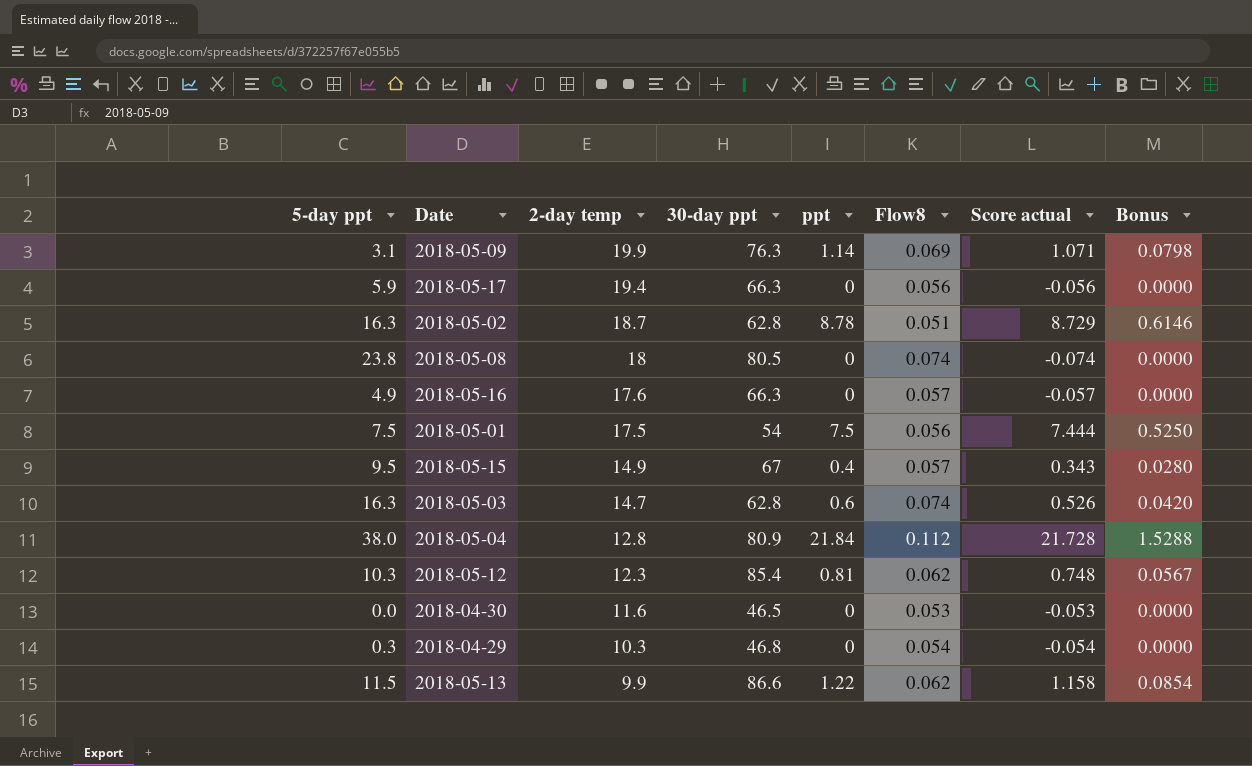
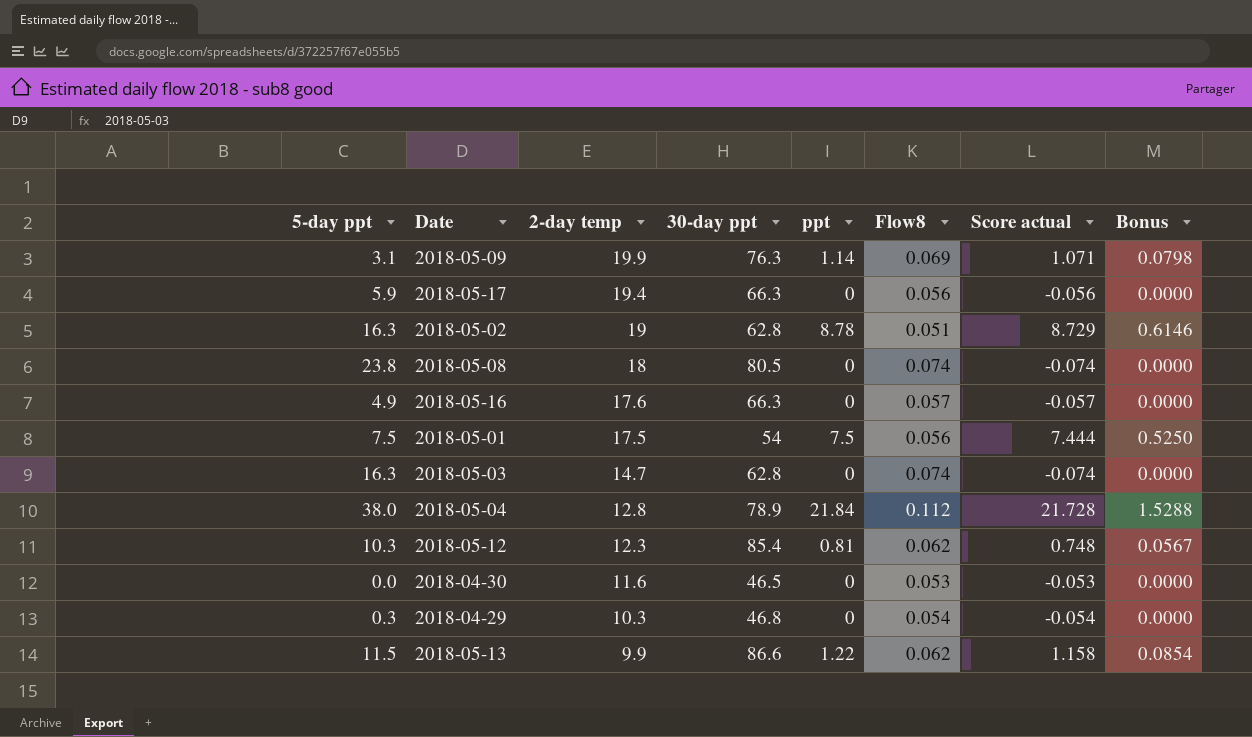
row 2018-05-15: 9.5 | 14.9 | 67 | 0.4 | 0.057 | 0.343 | 0.0280 -> none
2018-05-02 | 2-day temp: 18.7 -> 19
2018-05-03 | ppt: 0.6 -> 0
2018-05-03 | Score actual: 0.526 -> -0.074
2018-05-03 | Bonus: 0.0420 -> 0.0000
2018-05-04 | 30-day ppt: 80.9 -> 78.9

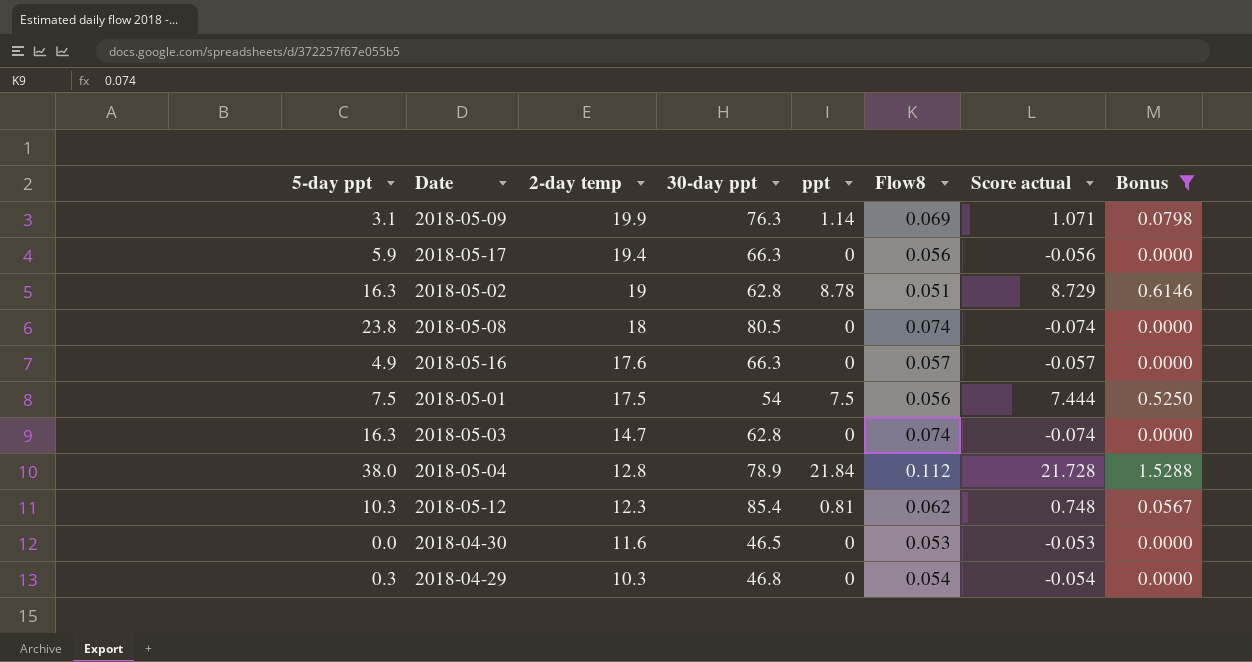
filter: none -> Bonus != 0.0854

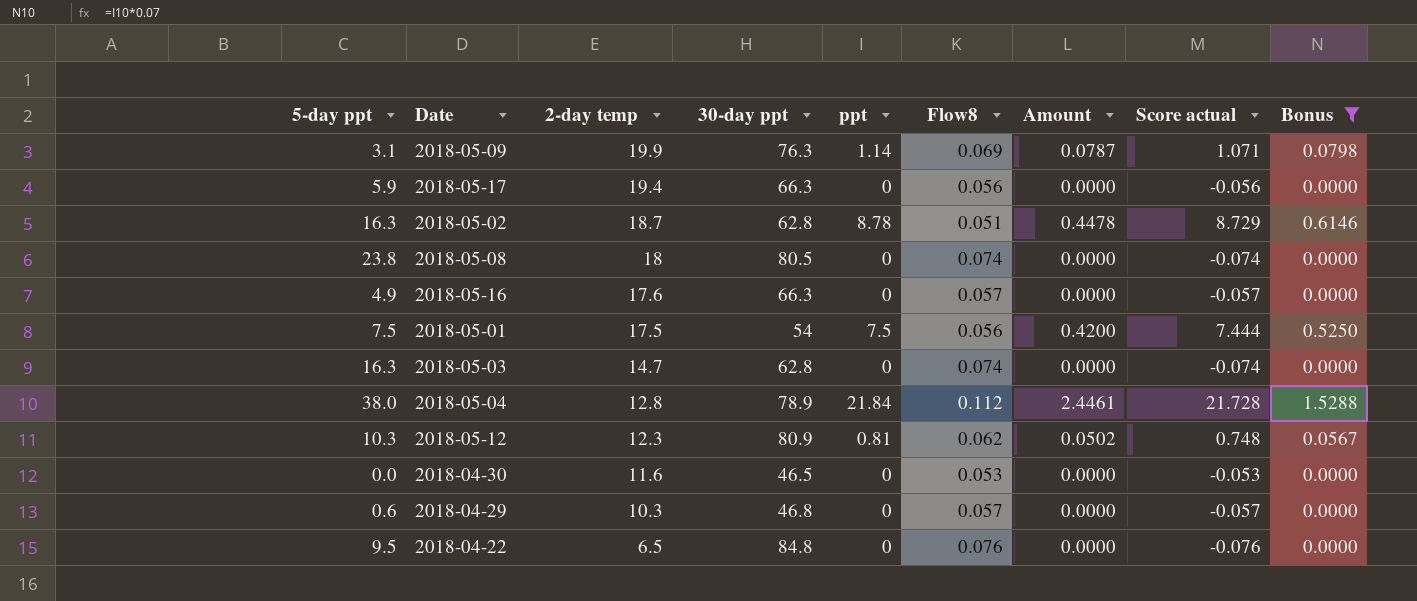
column Amount | formula: none -> [ppt] * [Flow8]
2018-05-02 | 2-day temp: 19 -> 18.7
2018-05-12 | 30-day ppt: 85.4 -> 80.9
2018-04-29 | 5-day ppt: 0.3 -> 0.6
2018-04-29 | Flow8: 0.054 -> 0.057
2018-04-29 | Score actual: -0.054 -> -0.057
row 2018-04-22: none -> 9.5 | 6.5 | 84.8 | 0 | 0.076 | 0.0000 | -0.076 | 0.0000

